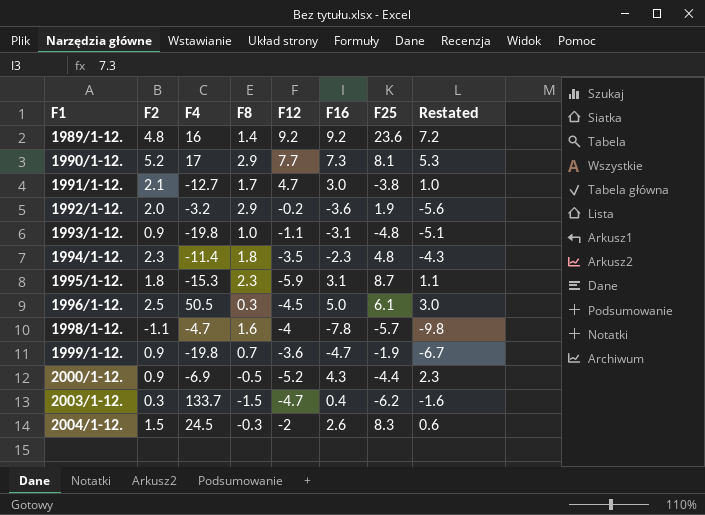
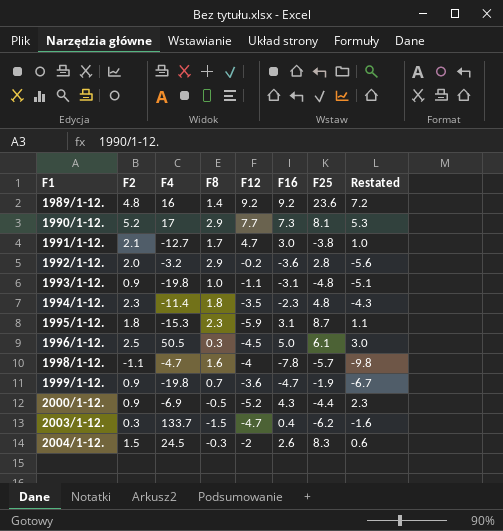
1992/1-12. | F25: 1.9 -> 2.8

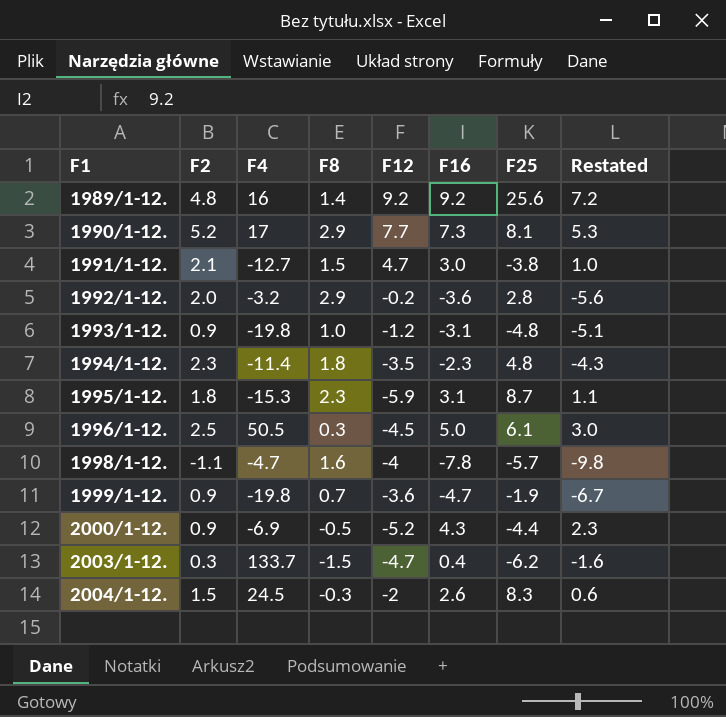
1989/1-12. | F25: 23.6 -> 25.6
1991/1-12. | F8: 1.7 -> 1.5
1993/1-12. | F12: -1.1 -> -1.2

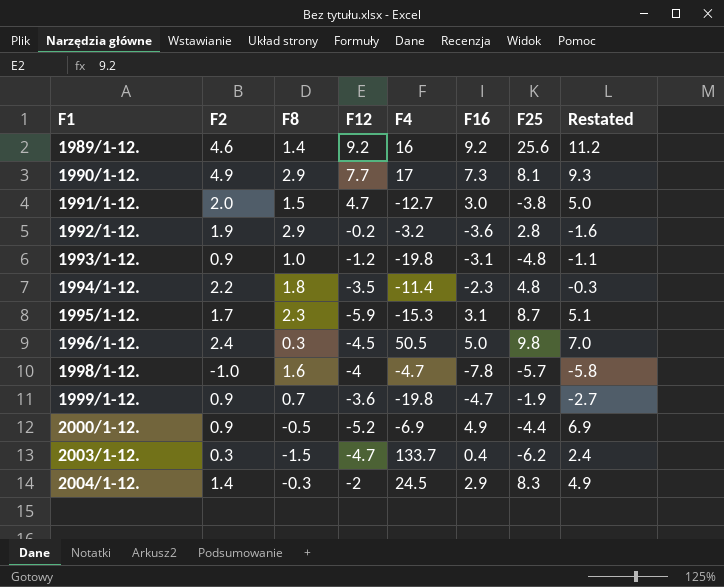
column F4 | position: 3 -> 5
column Restated | formula: [F16] - 2 -> [F16] + 2
1989/1-12. | F2: 4.8 -> 4.6
1990/1-12. | F2: 5.2 -> 4.9
1991/1-12. | F2: 2.1 -> 2.0
1992/1-12. | F2: 2.0 -> 1.9
1994/1-12. | F2: 2.3 -> 2.2
1995/1-12. | F2: 1.8 -> 1.7
1996/1-12. | F2: 2.5 -> 2.4
1996/1-12. | F25: 6.1 -> 9.8
1998/1-12. | F2: -1.1 -> -1.0
2000/1-12. | F16: 4.3 -> 4.9
2004/1-12. | F2: 1.5 -> 1.4
2004/1-12. | F16: 2.6 -> 2.9

